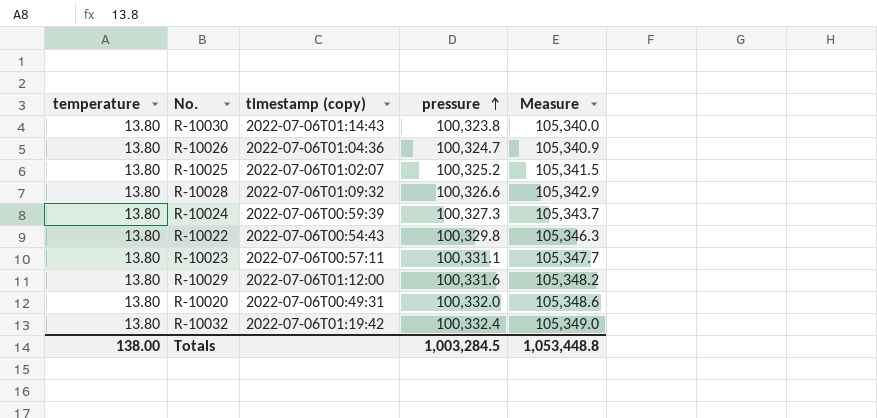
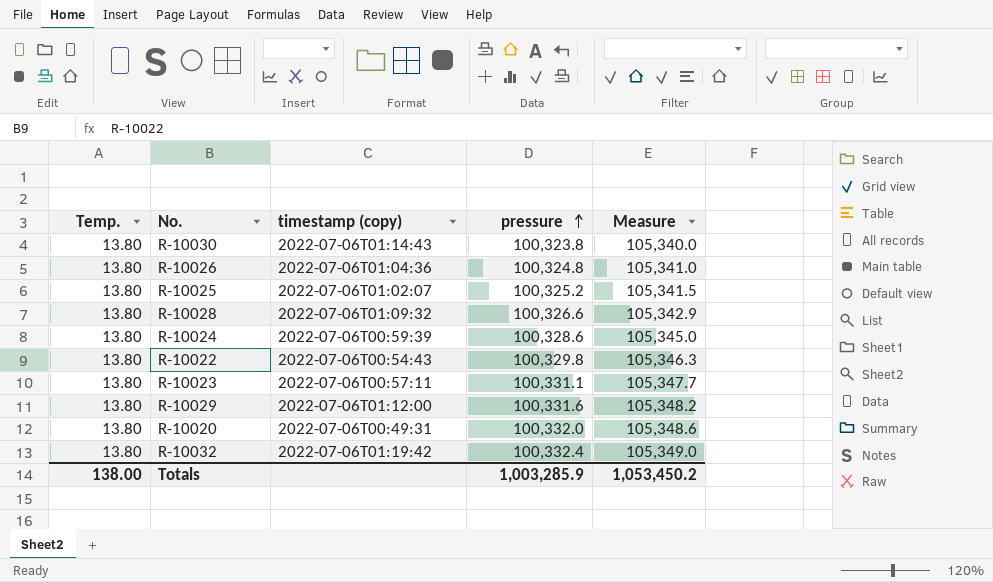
column name: temperature -> Temp.
R-10026 | pressure: 100,324.7 -> 100,324.8
R-10026 | Measure: 105,340.9 -> 105,341.0
R-10024 | pressure: 100,327.3 -> 100,328.6
R-10024 | Measure: 105,343.7 -> 105,345.0
Totals | pressure: 1,003,284.5 -> 1,003,285.9
Totals | Measure: 1,053,448.8 -> 1,053,450.2

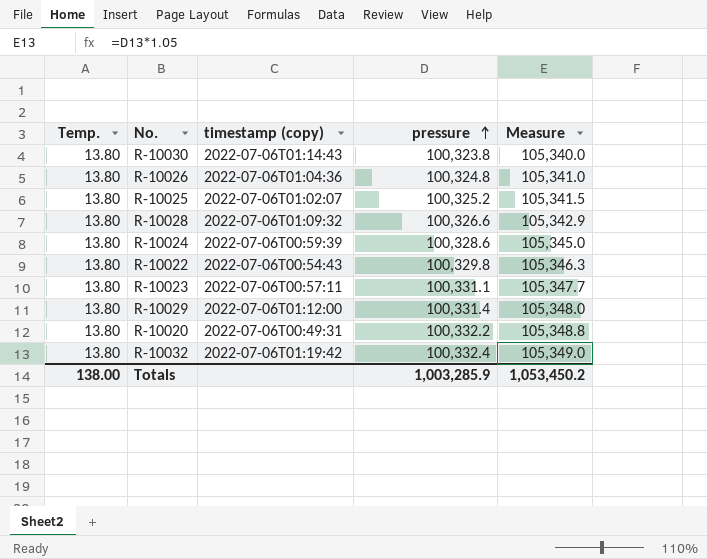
R-10029 | pressure: 100,331.6 -> 100,331.4
R-10029 | Measure: 105,348.2 -> 105,348.0
R-10020 | pressure: 100,332.0 -> 100,332.2
R-10020 | Measure: 105,348.6 -> 105,348.8

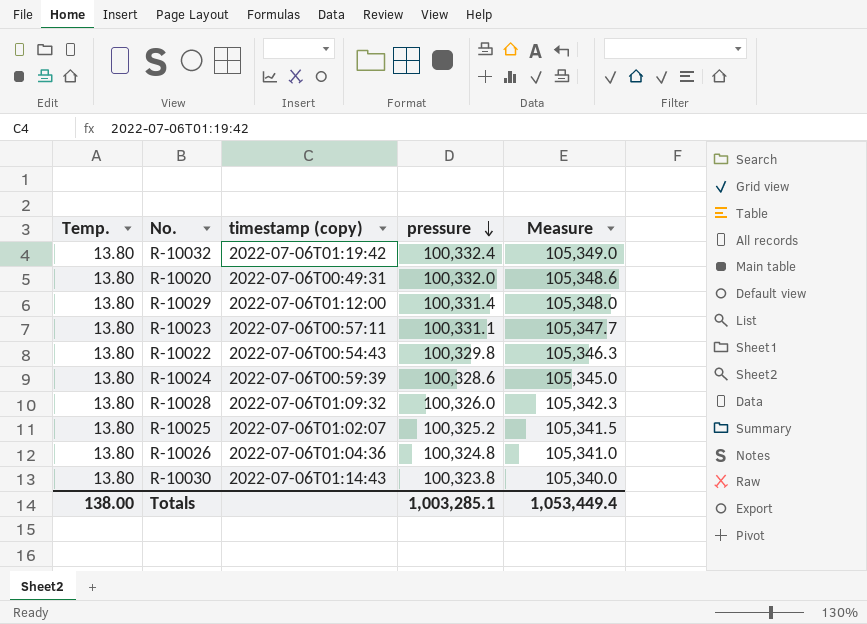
row order: pressure ascending -> pressure descending
R-10020 | pressure: 100,332.2 -> 100,332.0
R-10020 | Measure: 105,348.8 -> 105,348.6
R-10028 | pressure: 100,326.6 -> 100,326.0
R-10028 | Measure: 105,342.9 -> 105,342.3
Totals | pressure: 1,003,285.9 -> 1,003,285.1
Totals | Measure: 1,053,450.2 -> 1,053,449.4

